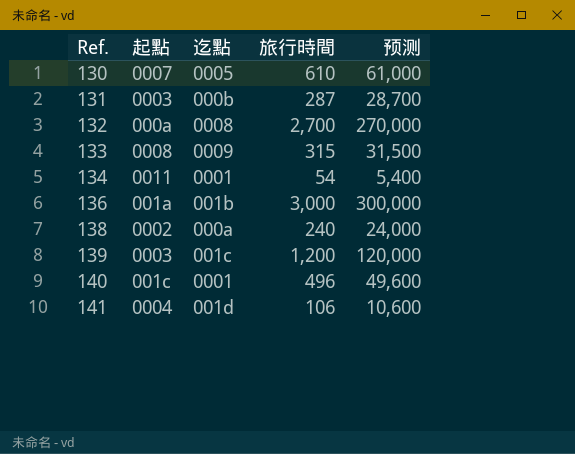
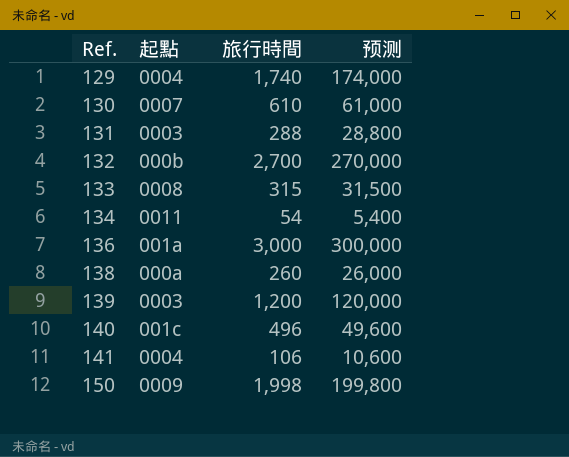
column 迄點 | position: 3 -> none
row 129: none -> 0004 | 1,740 | 174,000
131 | 旅行時間: 287 -> 288
131 | 预测: 28,700 -> 28,800
132 | 起點: 000a -> 000b
138 | 起點: 0002 -> 000a
138 | 旅行時間: 240 -> 260
138 | 预测: 24,000 -> 26,000
row 150: none -> 0009 | 1,998 | 199,800

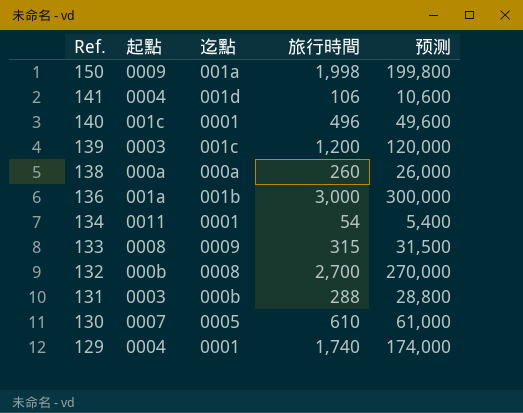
row order: Ref. ascending -> Ref. descending
column 迄點 | position: none -> 3

